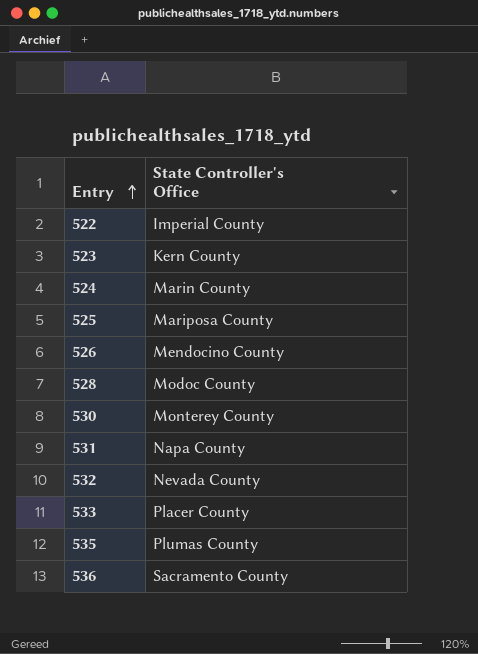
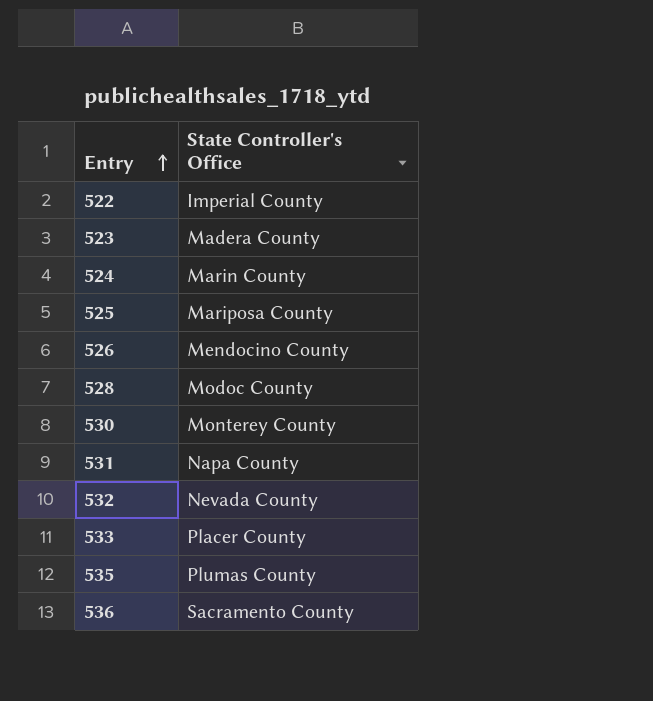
523 | State Controller's Office: Kern County -> Madera County

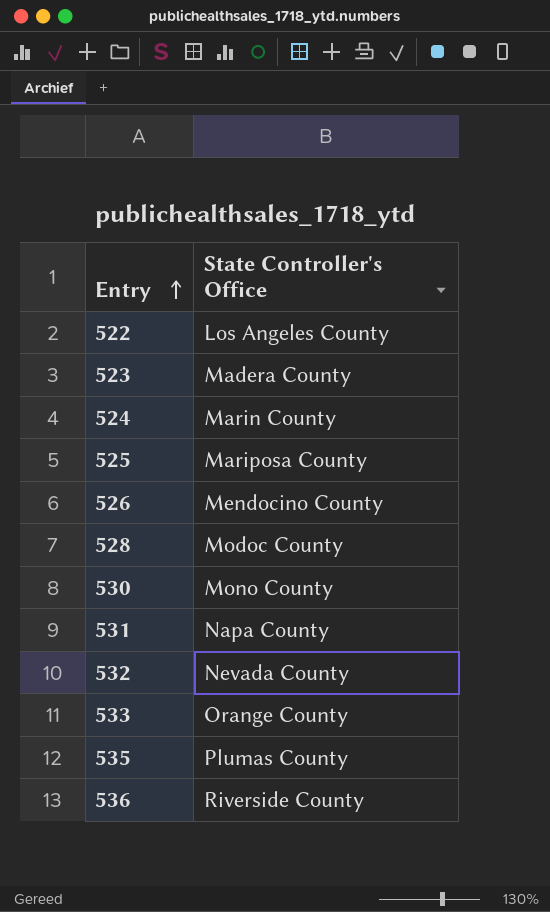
522 | State Controller's Office: Imperial County -> Los Angeles County
530 | State Controller's Office: Monterey County -> Mono County
533 | State Controller's Office: Placer County -> Orange County
536 | State Controller's Office: Sacramento County -> Riverside County

